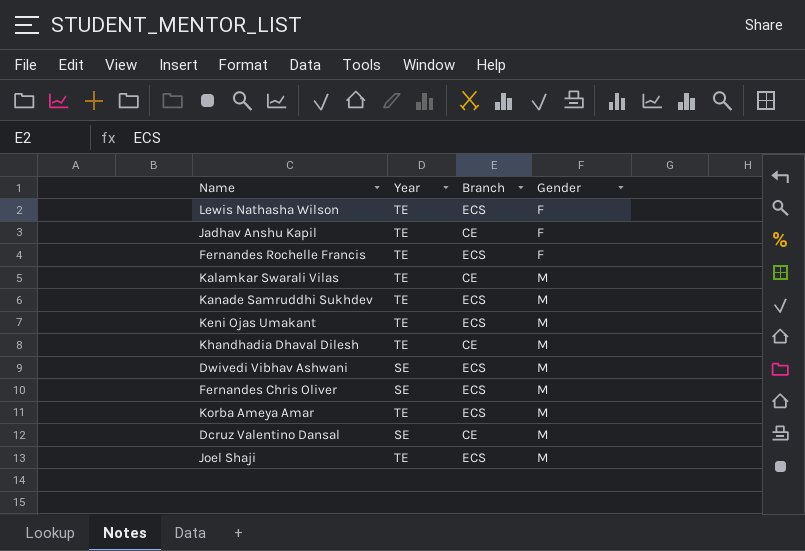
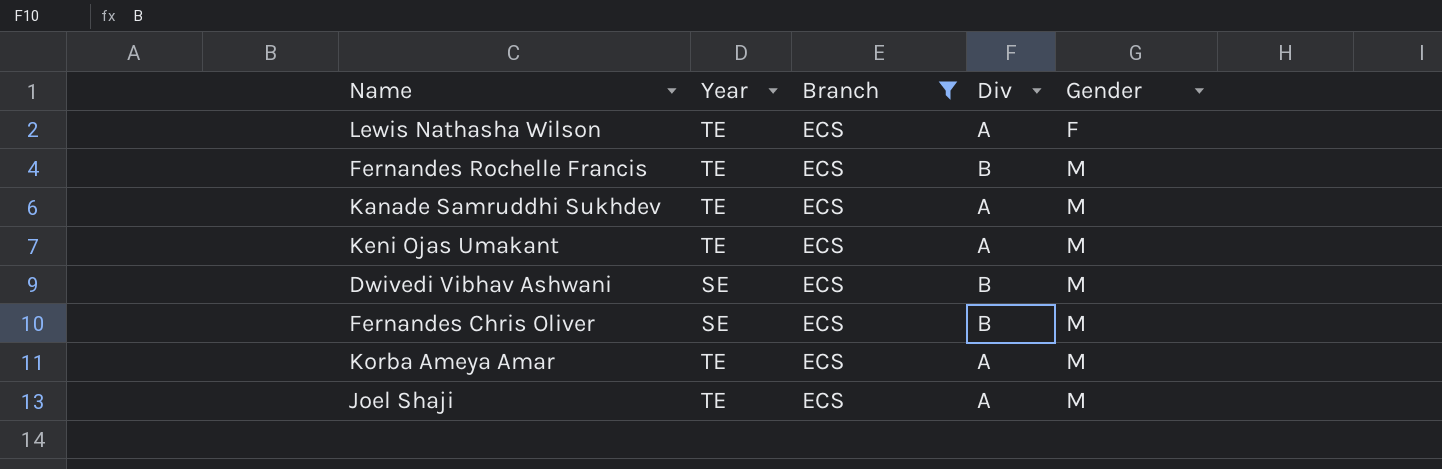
filter: none -> Branch = ECS
column Div | position: none -> 4
Fernandes Rochelle Francis | Gender: F -> M

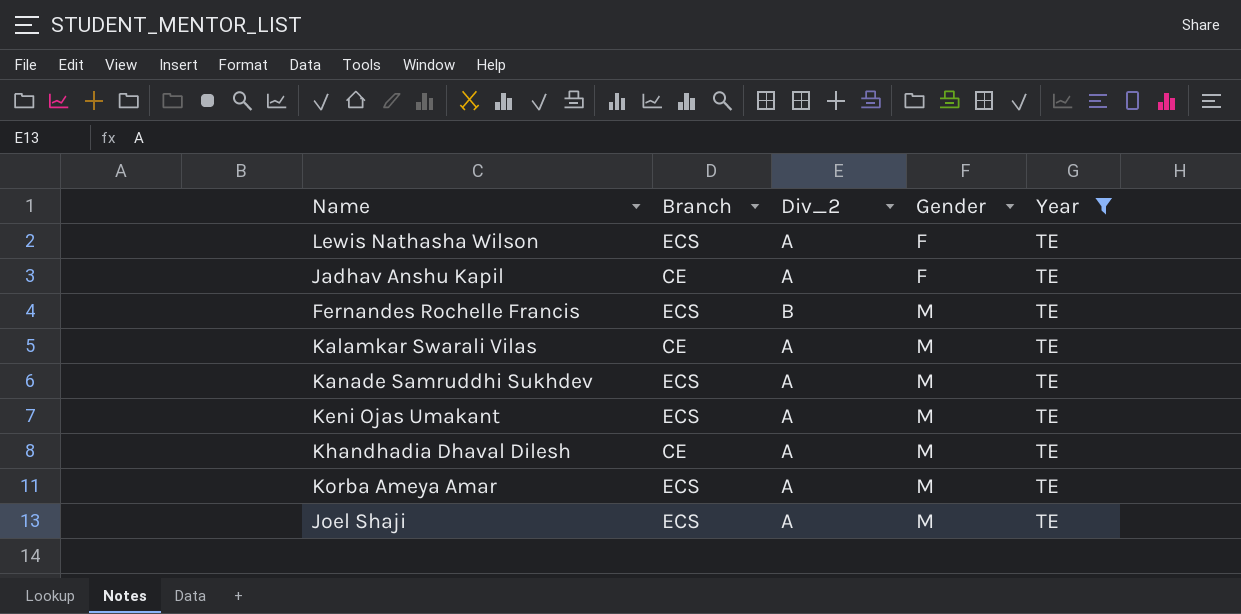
filter: Branch = ECS -> Year = TE
column name: Div -> Div_2
column Year | position: 2 -> 5

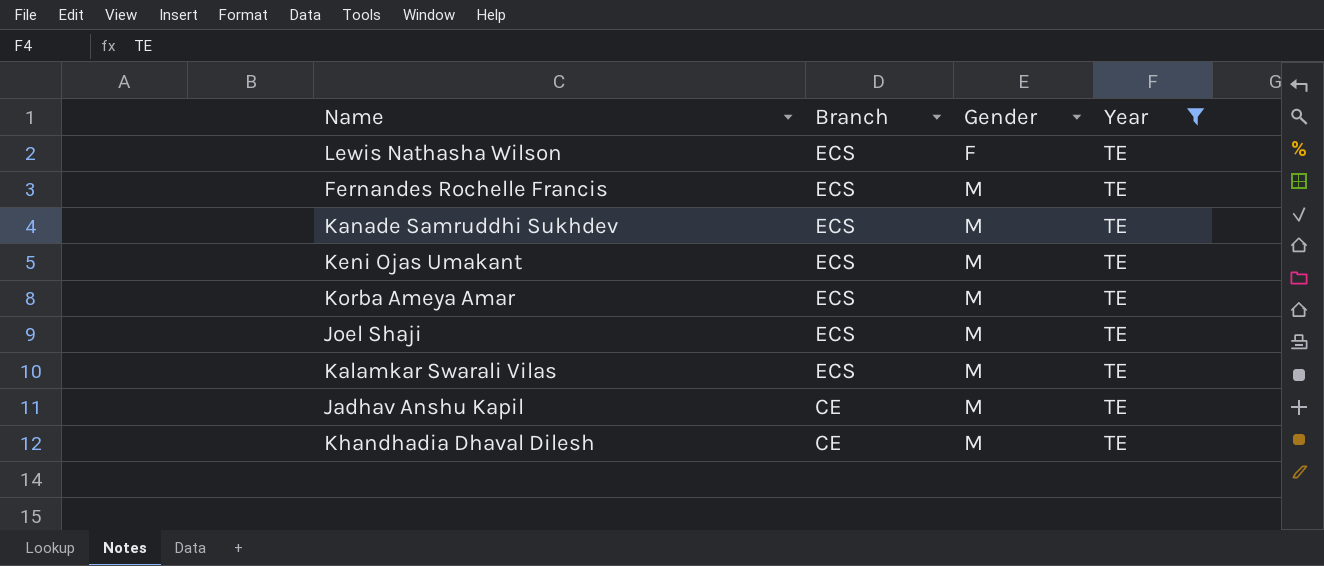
row order: Gender ascending -> Branch descending
column Div_2 | position: 3 -> none
Kalamkar Swarali Vilas | Branch: CE -> ECS
Jadhav Anshu Kapil | Gender: F -> M

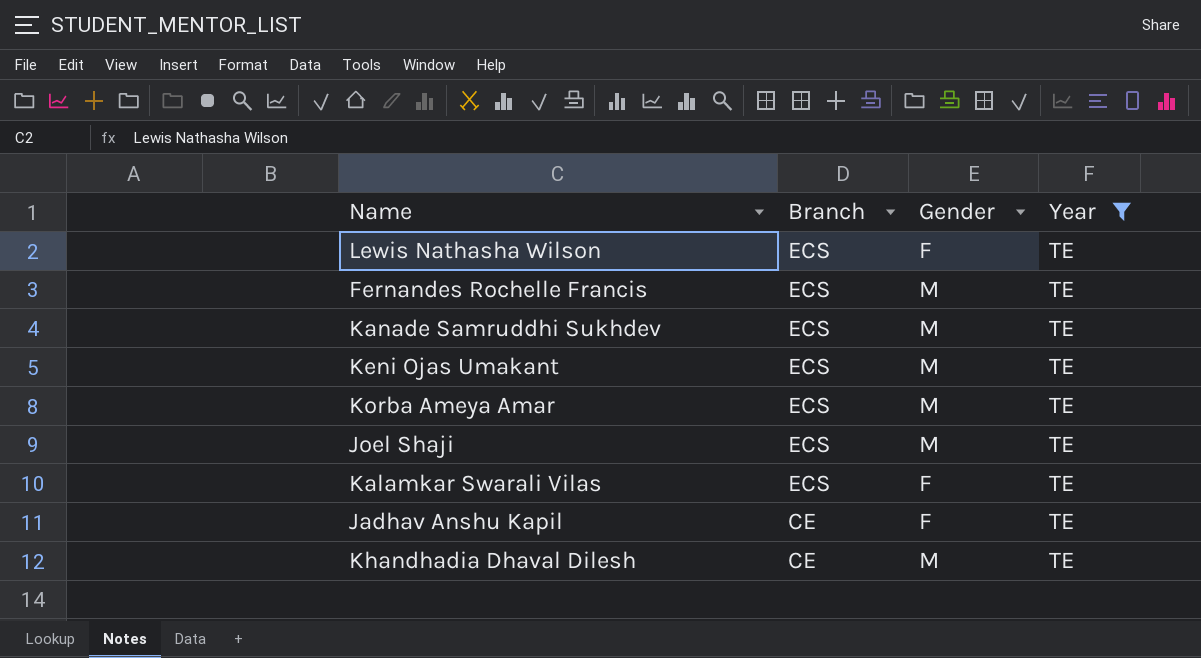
Kalamkar Swarali Vilas | Gender: M -> F
Jadhav Anshu Kapil | Gender: M -> F

